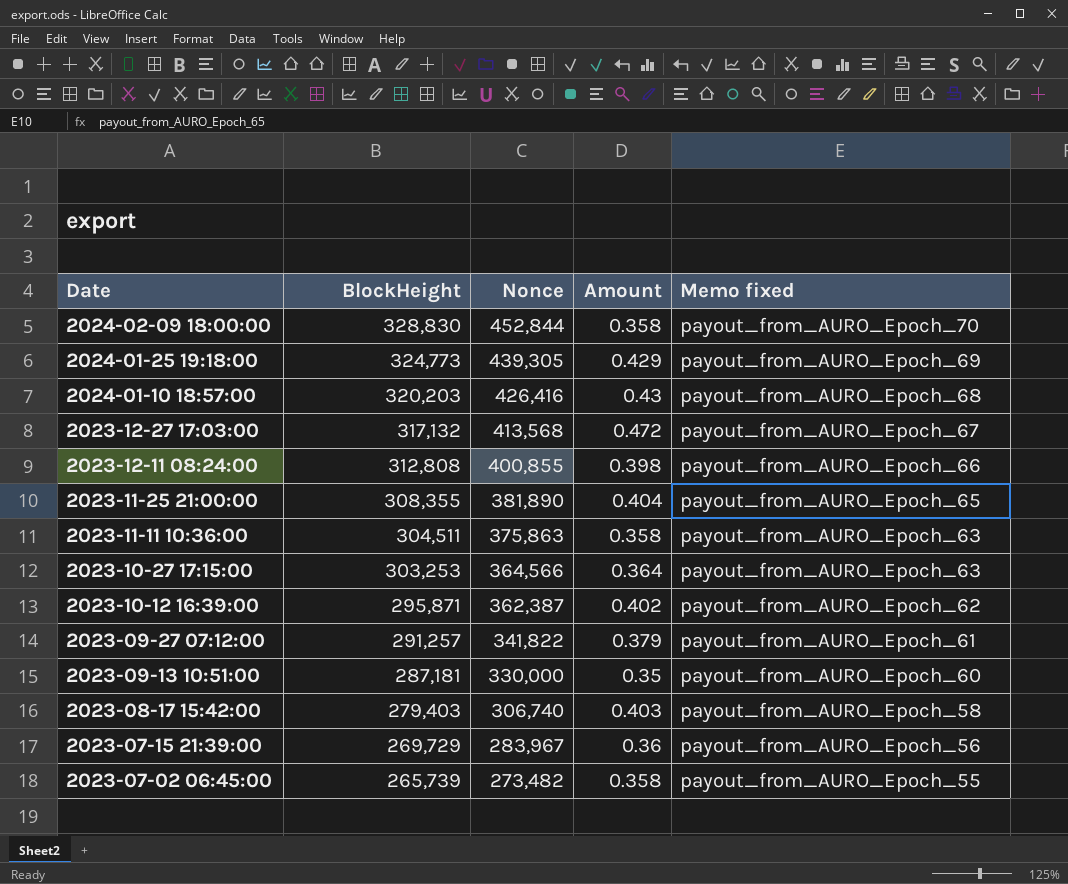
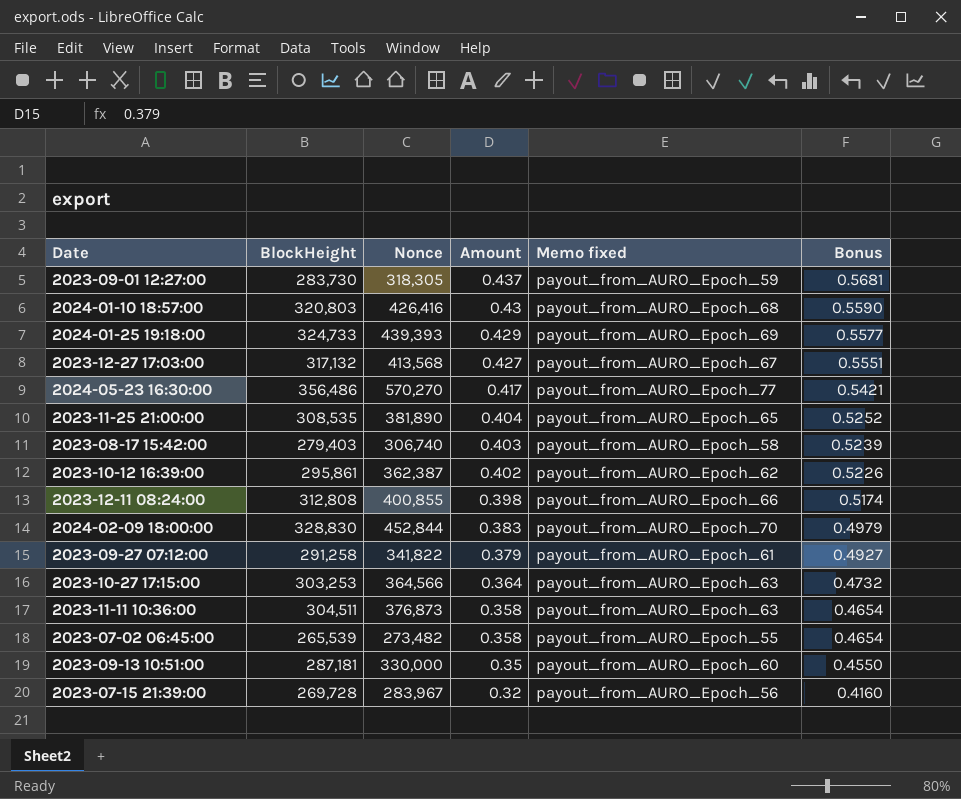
row order: Date descending -> Amount descending
column Bonus | formula: none -> [Amount] * 1.3
row 2023-09-01 12:27:00: none -> 283,730 | 318,305 | 0.437 | payout_from_AURO_Epoch_59 | 0.5681
2024-01-10 18:57:00 | BlockHeight: 320,203 -> 320,803
2024-01-25 19:18:00 | BlockHeight: 324,773 -> 324,733
2024-01-25 19:18:00 | Nonce: 439,305 -> 439,393
2023-12-27 17:03:00 | Amount: 0.472 -> 0.427
row 2024-05-23 16:30:00: none -> 356,486 | 570,270 | 0.417 | payout_from_AURO_Epoch_77 | 0.5421
2023-11-25 21:00:00 | BlockHeight: 308,355 -> 308,535
2023-10-12 16:39:00 | BlockHeight: 295,871 -> 295,861
2024-02-09 18:00:00 | Amount: 0.358 -> 0.383
2023-09-27 07:12:00 | BlockHeight: 291,257 -> 291,258
2023-11-11 10:36:00 | Nonce: 375,863 -> 376,873
2023-07-02 06:45:00 | BlockHeight: 265,739 -> 265,539
2023-07-15 21:39:00 | BlockHeight: 269,729 -> 269,728
2023-07-15 21:39:00 | Amount: 0.36 -> 0.32

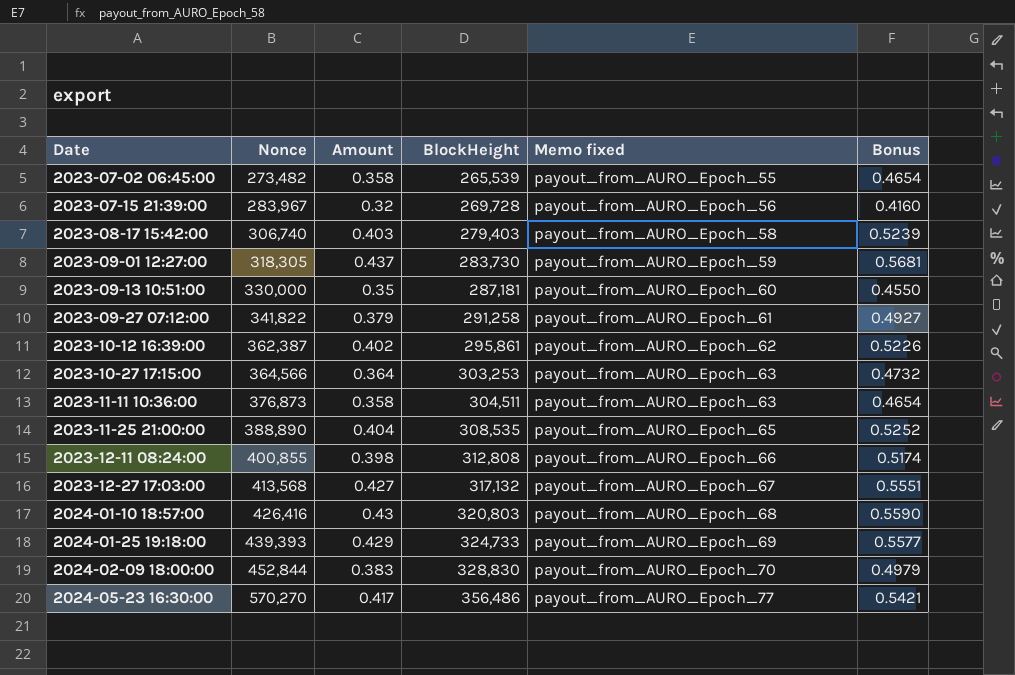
row order: Amount descending -> Date ascending
column BlockHeight | position: 2 -> 4
2023-11-25 21:00:00 | Nonce: 381,890 -> 388,890

